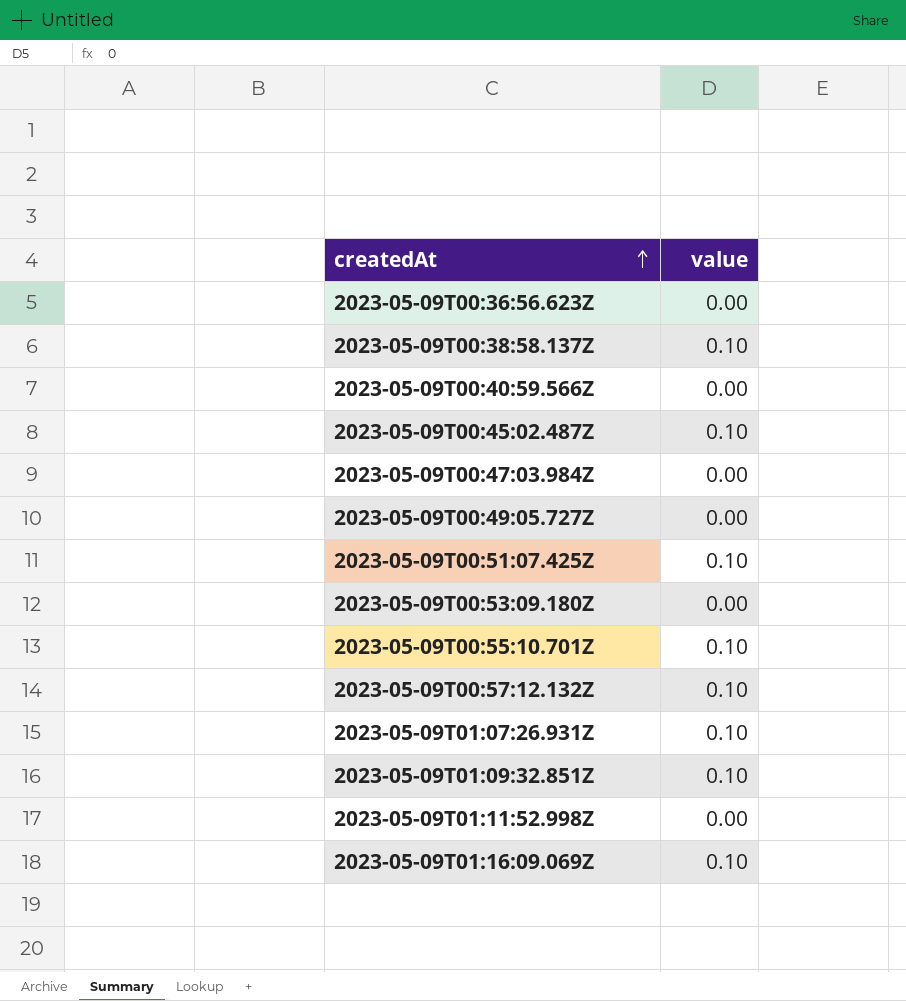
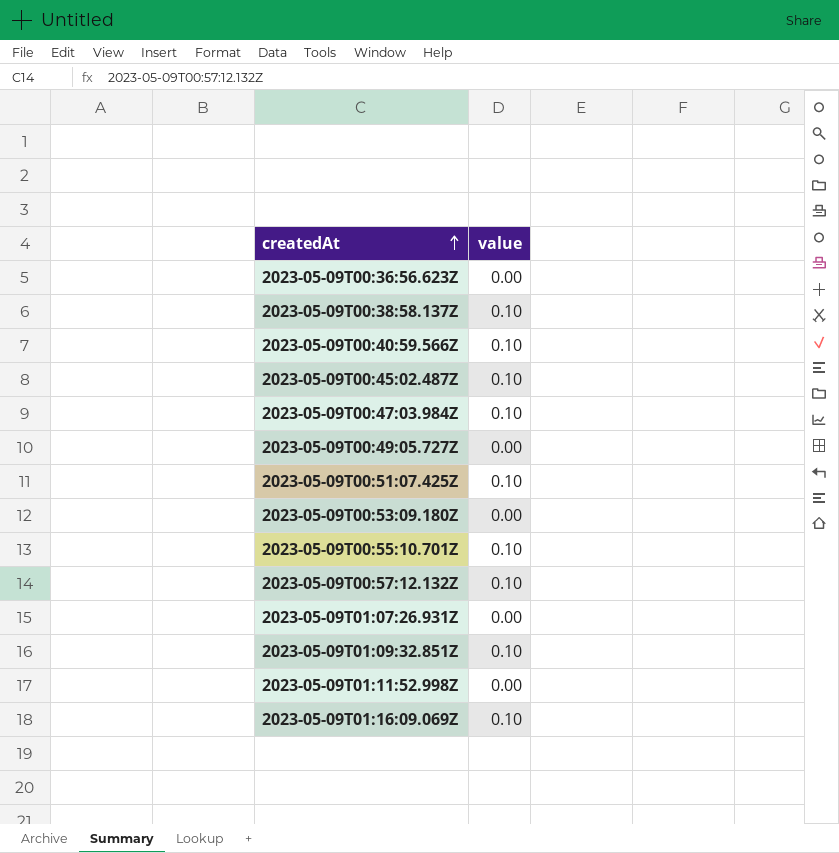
2023-05-09T00:40:59.566Z | value: 0.00 -> 0.10
2023-05-09T00:47:03.984Z | value: 0.00 -> 0.10
2023-05-09T01:07:26.931Z | value: 0.10 -> 0.00

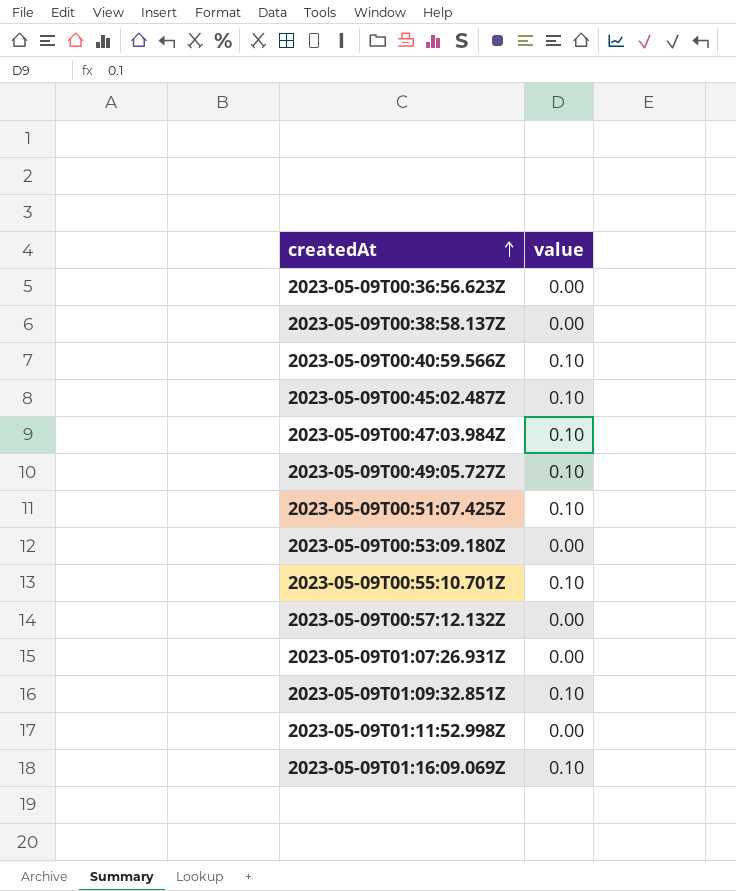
2023-05-09T00:38:58.137Z | value: 0.10 -> 0.00
2023-05-09T00:49:05.727Z | value: 0.00 -> 0.10
2023-05-09T00:57:12.132Z | value: 0.10 -> 0.00

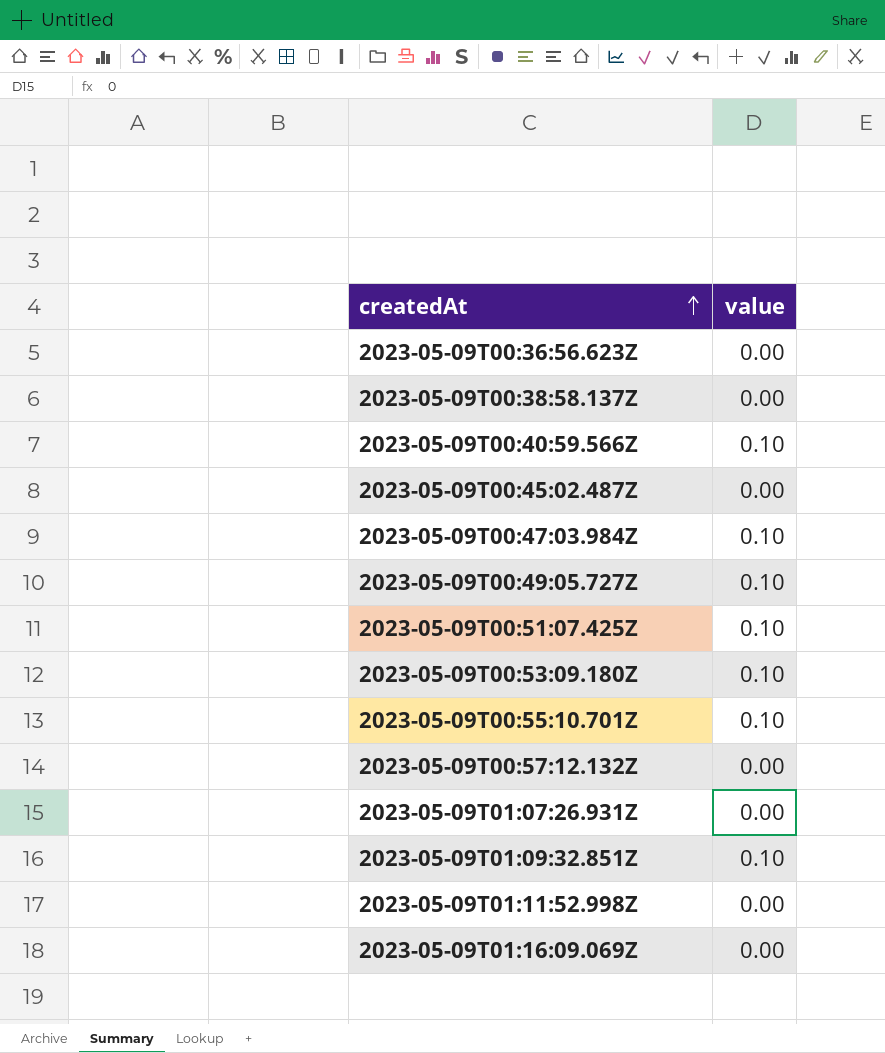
2023-05-09T00:45:02.487Z | value: 0.10 -> 0.00
2023-05-09T00:53:09.180Z | value: 0.00 -> 0.10
2023-05-09T01:16:09.069Z | value: 0.10 -> 0.00

